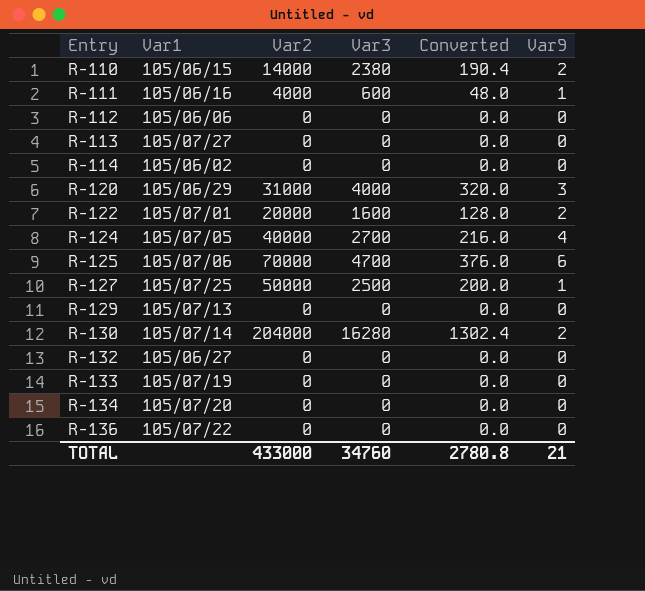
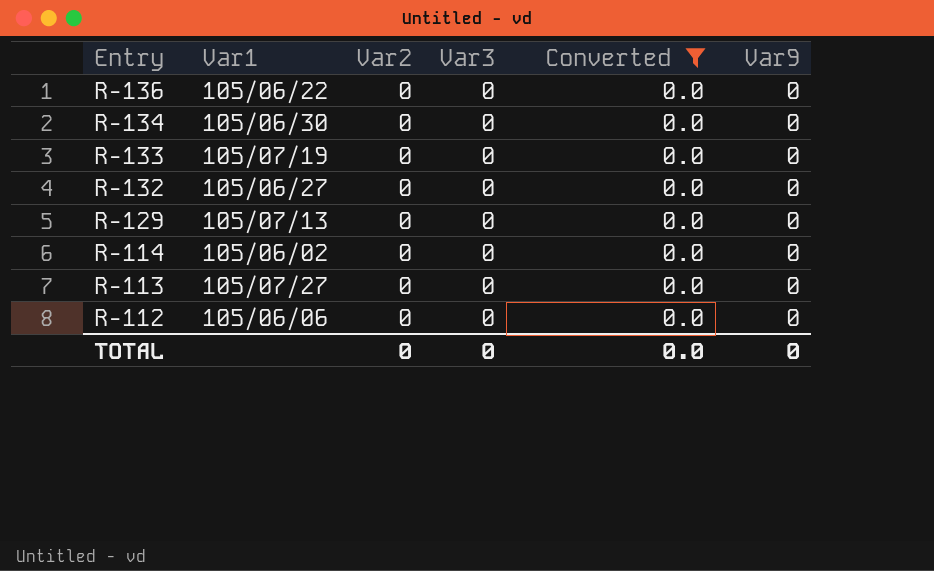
filter: none -> Converted = 0.0
row order: Entry ascending -> Entry descending
R-136 | Var1: 105/07/22 -> 105/06/22
R-134 | Var1: 105/07/20 -> 105/06/30
TOTAL | Var2: 433000 -> 0
TOTAL | Var3: 34760 -> 0
TOTAL | Converted: 2780.8 -> 0.0
TOTAL | Var9: 21 -> 0

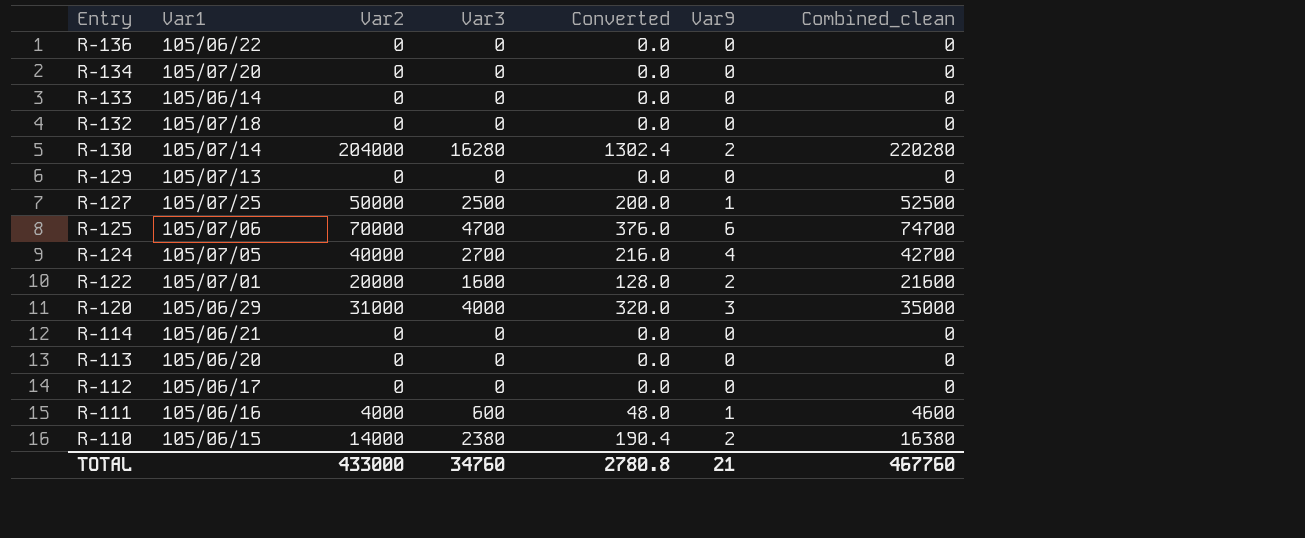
filter: Converted = 0.0 -> none
column Combined_clean | formula: none -> [Var2] + [Var3]
R-134 | Var1: 105/06/30 -> 105/07/20
R-133 | Var1: 105/07/19 -> 105/06/14
R-132 | Var1: 105/06/27 -> 105/07/18
R-114 | Var1: 105/06/02 -> 105/06/21
R-113 | Var1: 105/07/27 -> 105/06/20
R-112 | Var1: 105/06/06 -> 105/06/17
TOTAL | Var2: 0 -> 433000
TOTAL | Var3: 0 -> 34760
TOTAL | Converted: 0.0 -> 2780.8
TOTAL | Var9: 0 -> 21

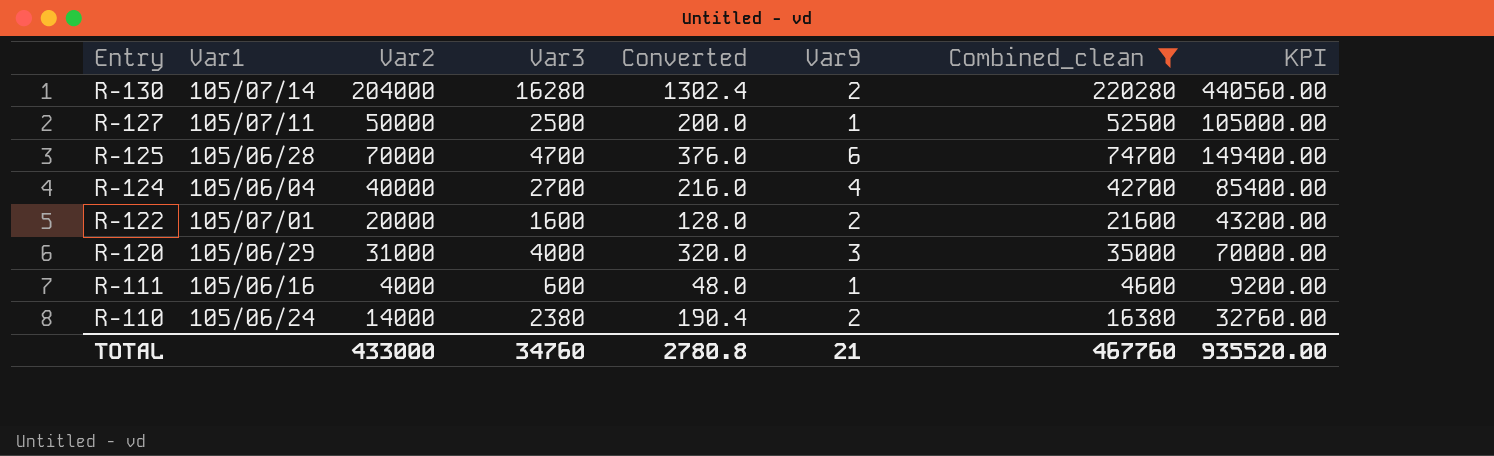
filter: none -> Combined_clean != 0
column KPI | formula: none -> [Combined_clean] * 2
R-127 | Var1: 105/07/25 -> 105/07/11
R-125 | Var1: 105/07/06 -> 105/06/28
R-124 | Var1: 105/07/05 -> 105/06/04
R-110 | Var1: 105/06/15 -> 105/06/24

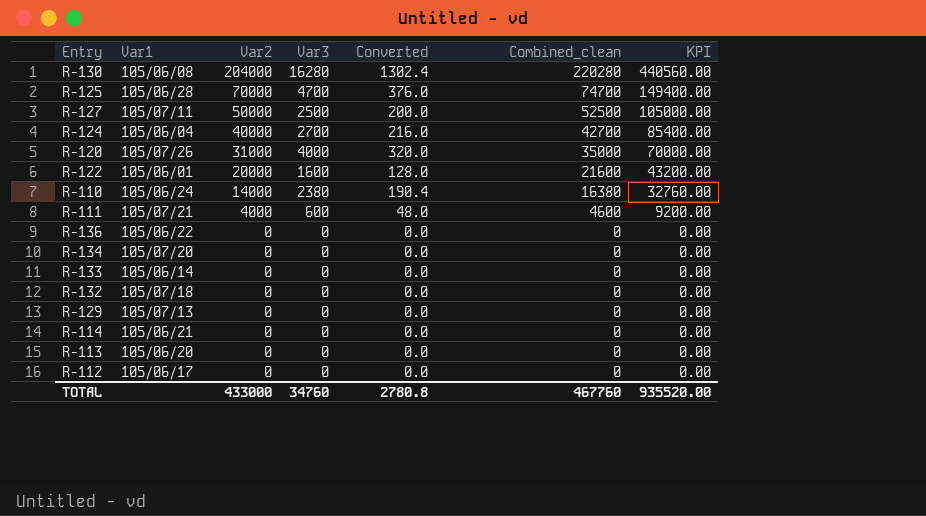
filter: Combined_clean != 0 -> none
row order: Entry descending -> Var2 descending
column Var9 | position: 6 -> none
R-130 | Var1: 105/07/14 -> 105/06/08
R-120 | Var1: 105/06/29 -> 105/07/26
R-122 | Var1: 105/07/01 -> 105/06/01
R-111 | Var1: 105/06/16 -> 105/07/21

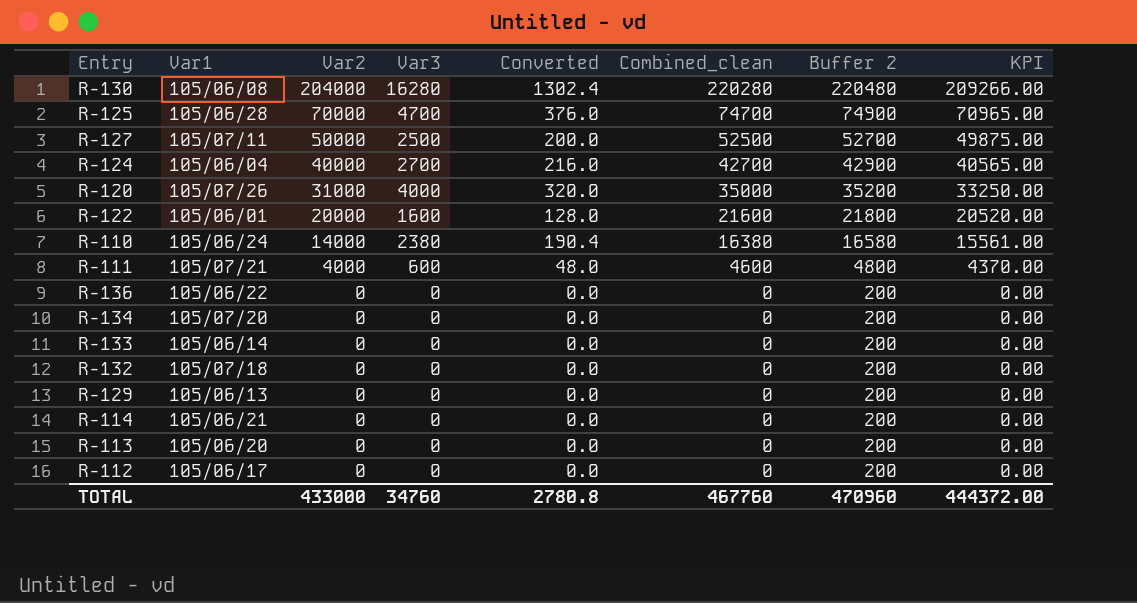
column Buffer 2 | formula: none -> [Combined_clean] + 200
column KPI | formula: [Combined_clean] * 2 -> [Combined_clean] * 0.95
R-129 | Var1: 105/07/13 -> 105/06/13
TOTAL | KPI: 935520.00 -> 444372.00

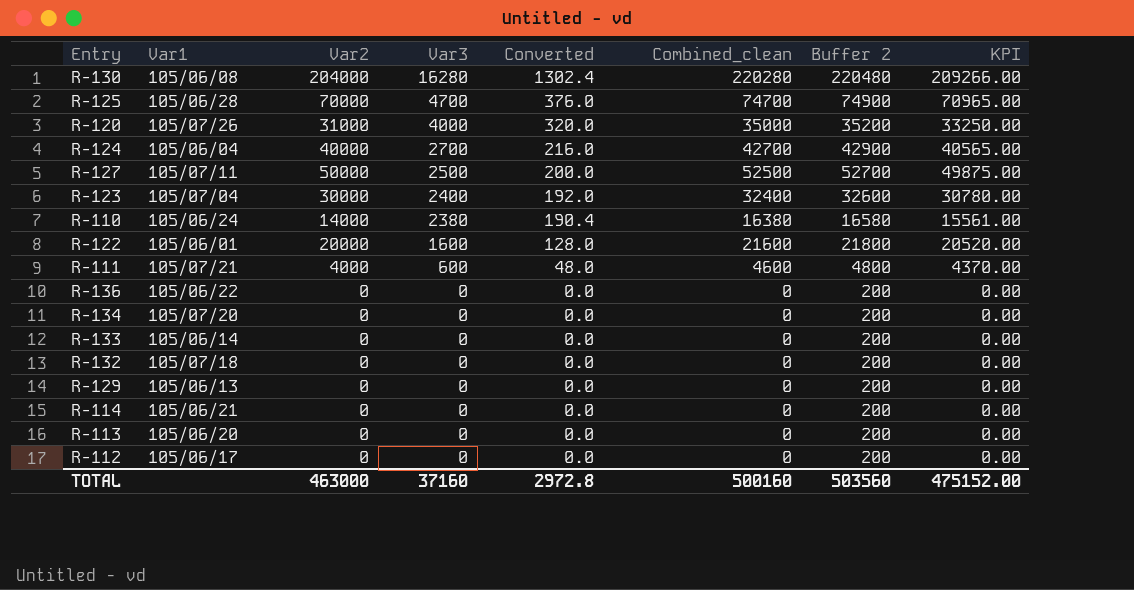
row order: Var2 descending -> Var3 descending
row R-123: none -> 105/07/04 | 30000 | 2400 | 192.0 | 32400 | 32600 | 30780.00
TOTAL | Var2: 433000 -> 463000
TOTAL | Var3: 34760 -> 37160
TOTAL | Converted: 2780.8 -> 2972.8
TOTAL | Combined_clean: 467760 -> 500160
TOTAL | Buffer 2: 470960 -> 503560
TOTAL | KPI: 444372.00 -> 475152.00

